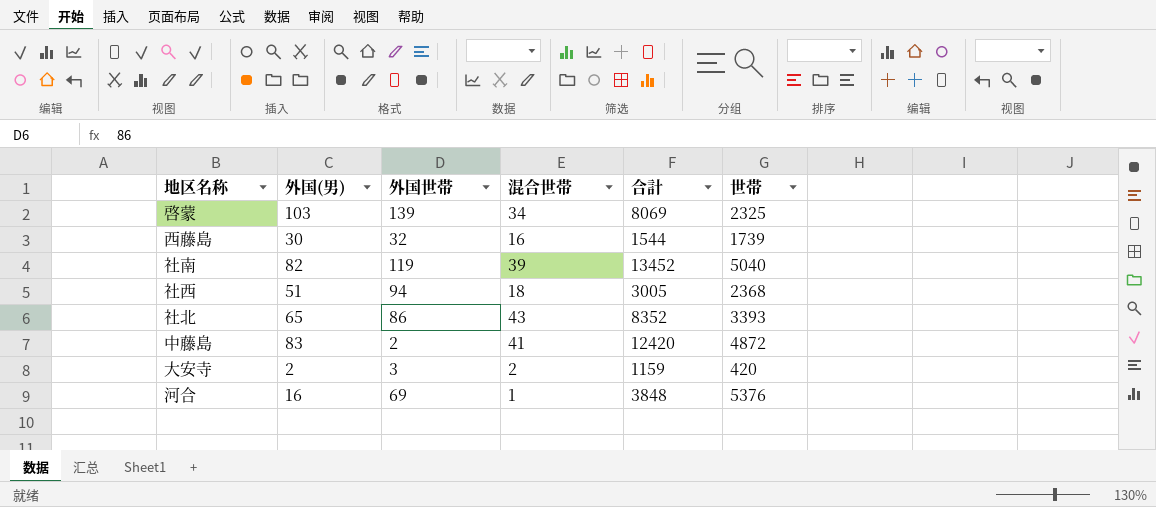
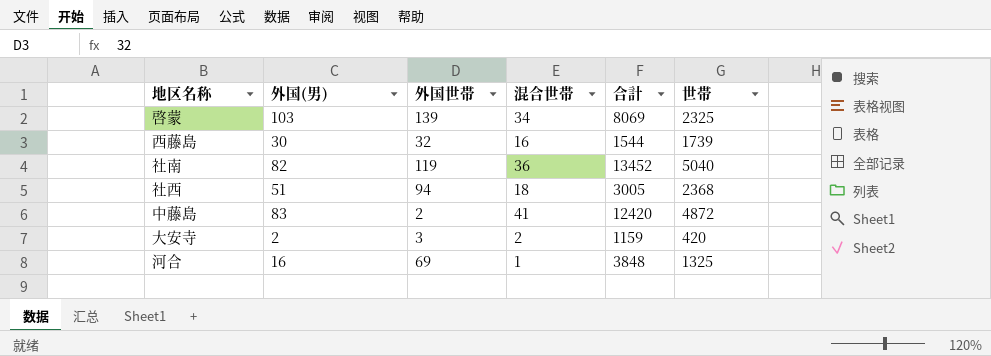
row 社北: 65 | 86 | 43 | 8352 | 3393 -> none
社南 | 混合世帯: 39 -> 36
河合 | 世帯: 5376 -> 1325

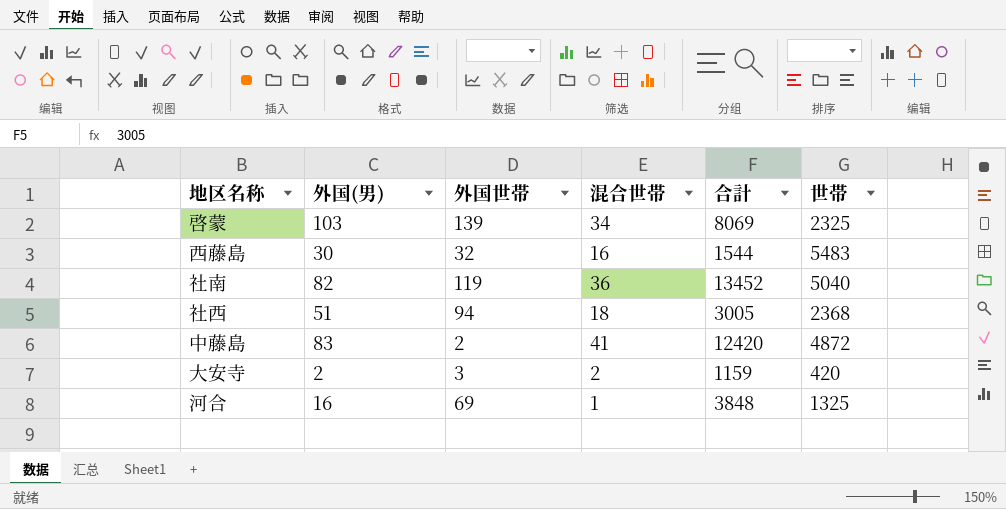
西藤島 | 世帯: 1739 -> 5483

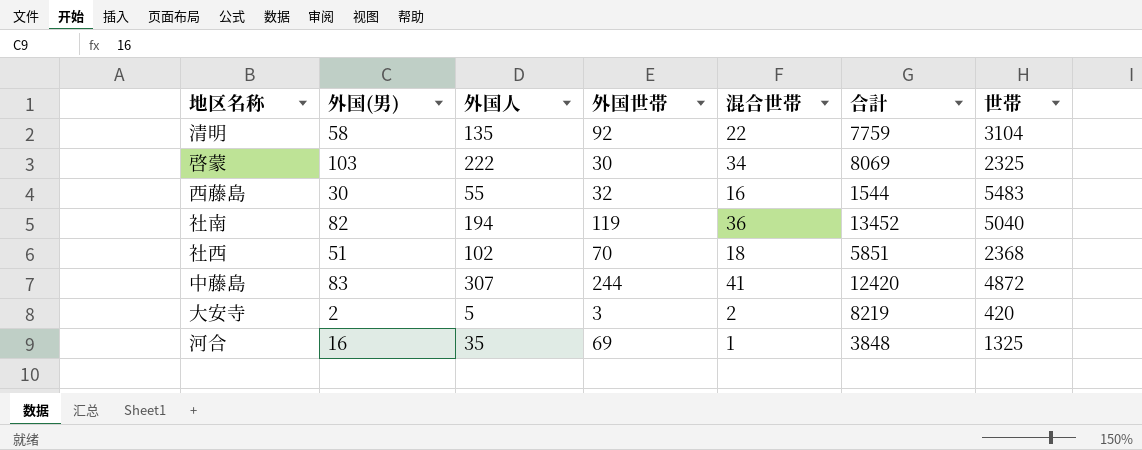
column 外国人 | position: none -> 3
row 清明: none -> 58 | 135 | 92 | 22 | 7759 | 3104
啓蒙 | 外国世帯: 139 -> 30
社西 | 外国世帯: 94 -> 70
社西 | 合計: 3005 -> 5851
中藤島 | 外国世帯: 2 -> 244
大安寺 | 合計: 1159 -> 8219

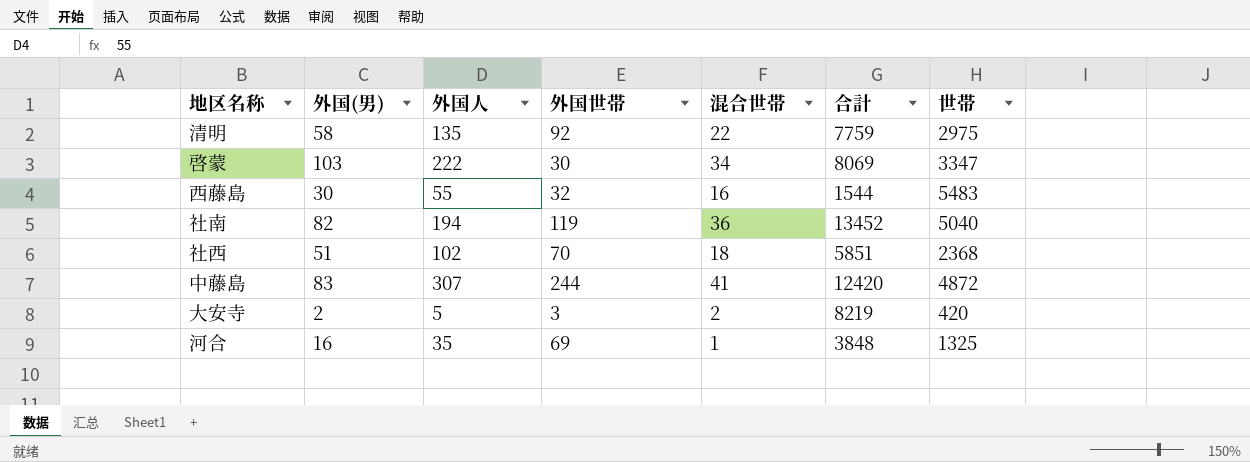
清明 | 世帯: 3104 -> 2975
啓蒙 | 世帯: 2325 -> 3347

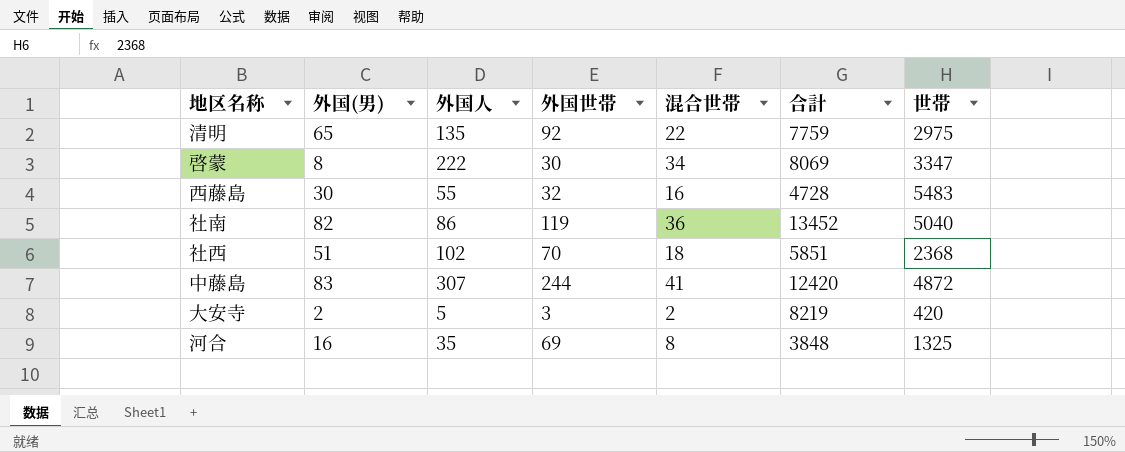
清明 | 外国(男): 58 -> 65
啓蒙 | 外国(男): 103 -> 8
西藤島 | 合計: 1544 -> 4728
社南 | 外国人: 194 -> 86
河合 | 混合世帯: 1 -> 8

